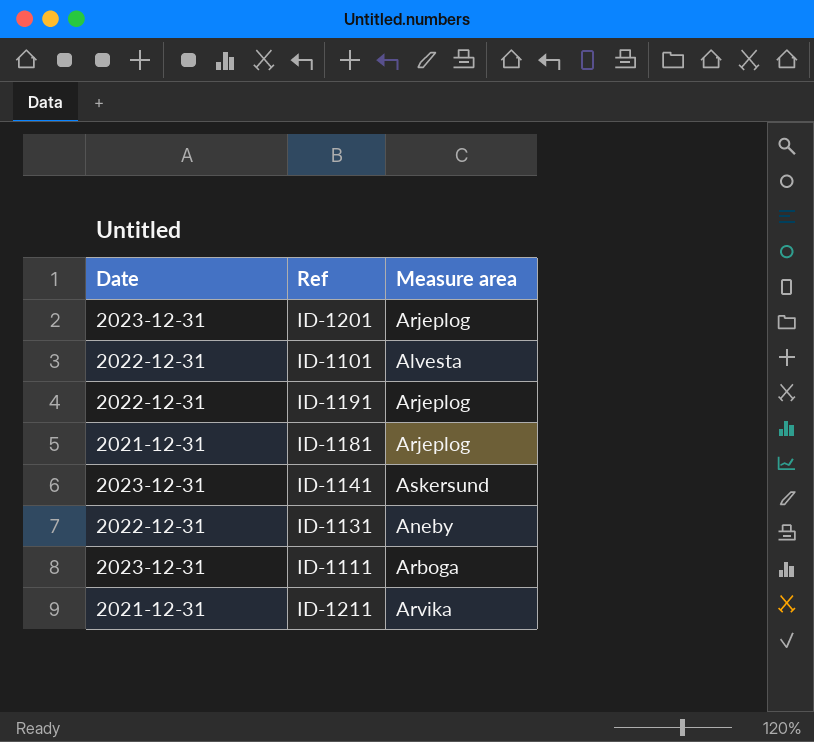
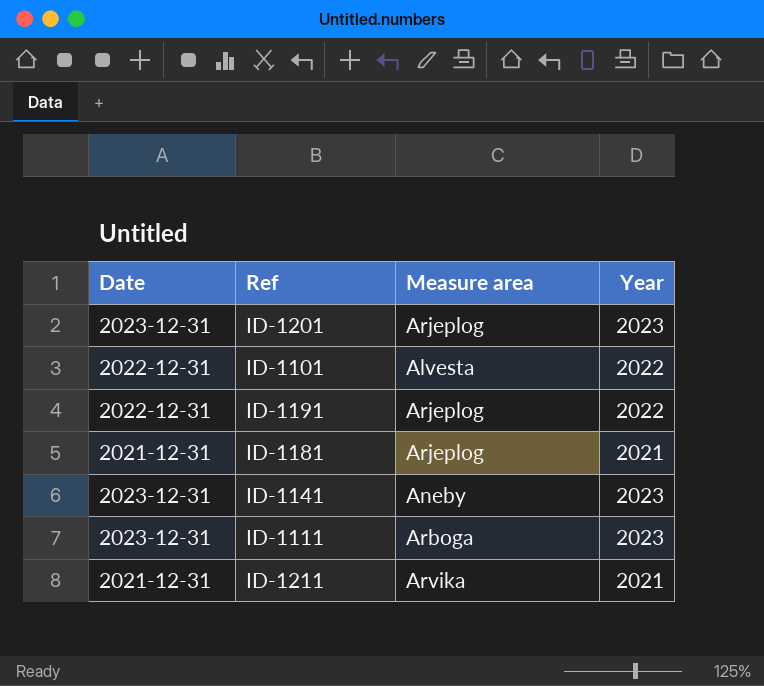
column Year | position: none -> 4
row ID-1131: 2022-12-31 | Aneby -> none
ID-1141 | Measure area: Askersund -> Aneby

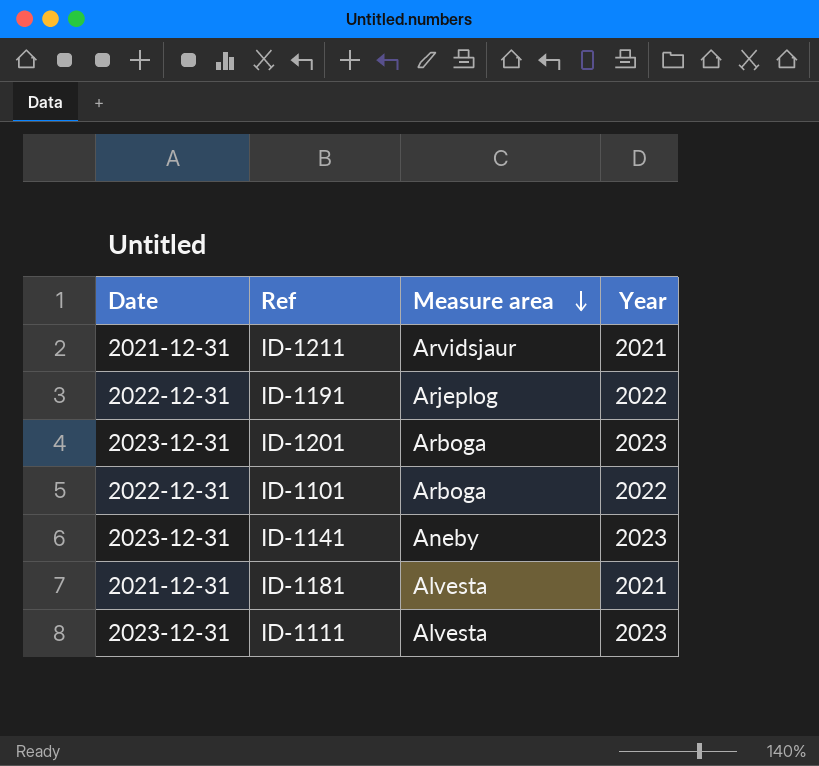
row order: none -> Measure area descending
ID-1211 | Measure area: Arvika -> Arvidsjaur
ID-1201 | Measure area: Arjeplog -> Arboga
ID-1101 | Measure area: Alvesta -> Arboga
ID-1181 | Measure area: Arjeplog -> Alvesta
ID-1111 | Measure area: Arboga -> Alvesta

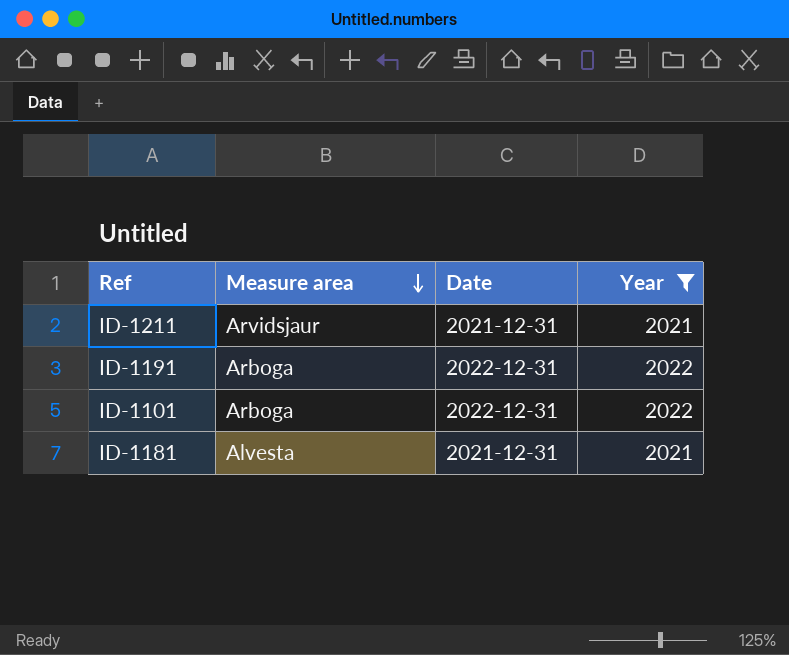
filter: none -> Year != 2023
column Date | position: 1 -> 3
ID-1191 | Measure area: Arjeplog -> Arboga

